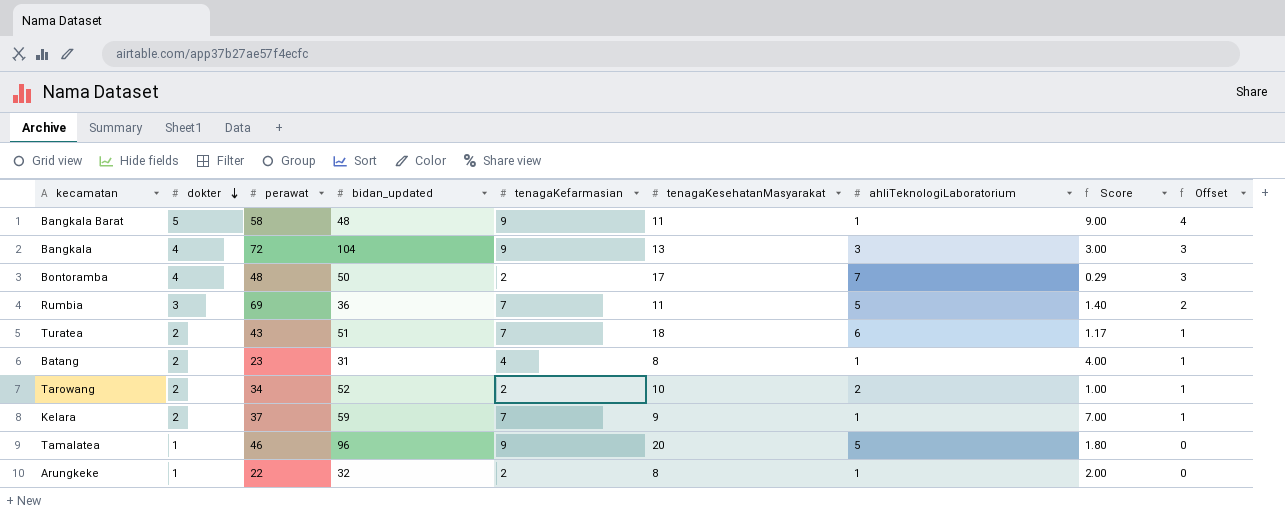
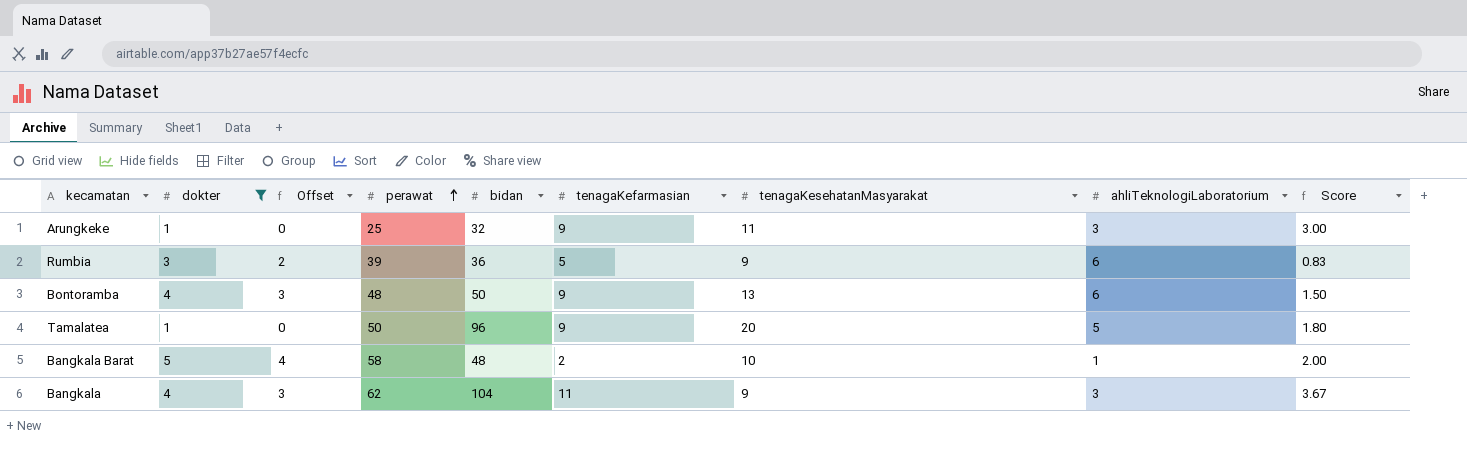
filter: none -> dokter != 2
row order: dokter descending -> perawat ascending
column Offset | position: 9 -> 3
column name: bidan_updated -> bidan
Arungkeke | perawat: 22 -> 25
Arungkeke | tenagaKefarmasian: 2 -> 9
Arungkeke | tenagaKesehatanMasyarakat: 8 -> 11
Arungkeke | ahliTeknologiLaboratorium: 1 -> 3
Arungkeke | Score: 2.00 -> 3.00
Rumbia | perawat: 69 -> 39
Rumbia | tenagaKefarmasian: 7 -> 5
Rumbia | tenagaKesehatanMasyarakat: 11 -> 9
Rumbia | ahliTeknologiLaboratorium: 5 -> 6
Rumbia | Score: 1.40 -> 0.83
Bontoramba | tenagaKefarmasian: 2 -> 9
Bontoramba | tenagaKesehatanMasyarakat: 17 -> 13
Bontoramba | ahliTeknologiLaboratorium: 7 -> 6
Bontoramba | Score: 0.29 -> 1.50
Tamalatea | perawat: 46 -> 50
Bangkala Barat | tenagaKefarmasian: 9 -> 2
Bangkala Barat | tenagaKesehatanMasyarakat: 11 -> 10
Bangkala Barat | Score: 9.00 -> 2.00
Bangkala | perawat: 72 -> 62
Bangkala | tenagaKefarmasian: 9 -> 11
Bangkala | tenagaKesehatanMasyarakat: 13 -> 9
Bangkala | Score: 3.00 -> 3.67

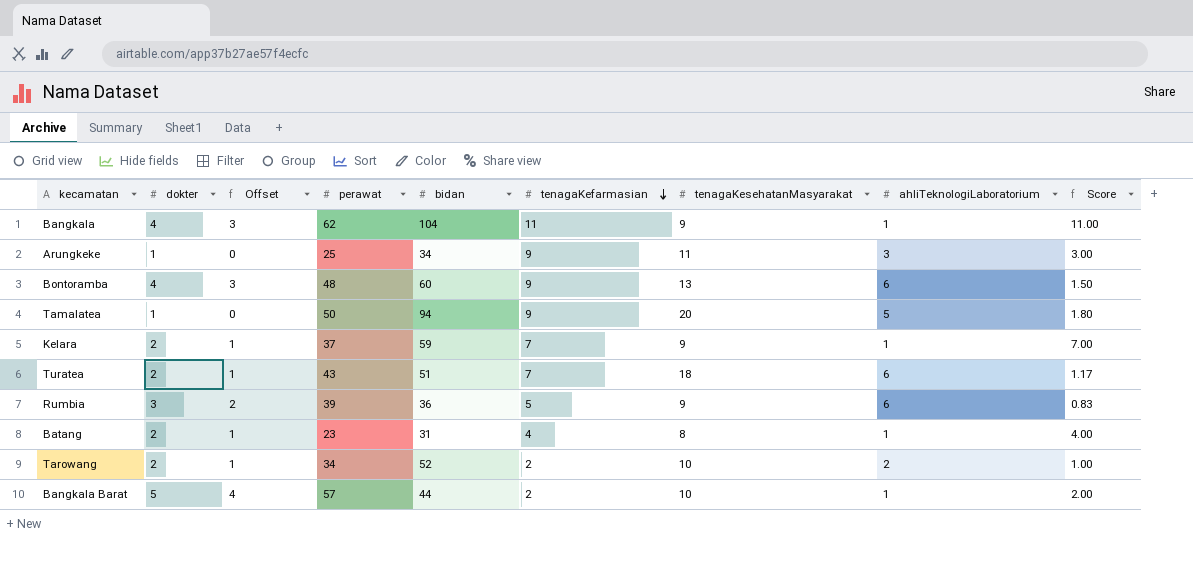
filter: dokter != 2 -> none
row order: perawat ascending -> tenagaKefarmasian descending
Bangkala | ahliTeknologiLaboratorium: 3 -> 1
Bangkala | Score: 3.67 -> 11.00
Arungkeke | bidan: 32 -> 34
Bontoramba | bidan: 50 -> 60
Tamalatea | bidan: 96 -> 94
Bangkala Barat | perawat: 58 -> 57
Bangkala Barat | bidan: 48 -> 44

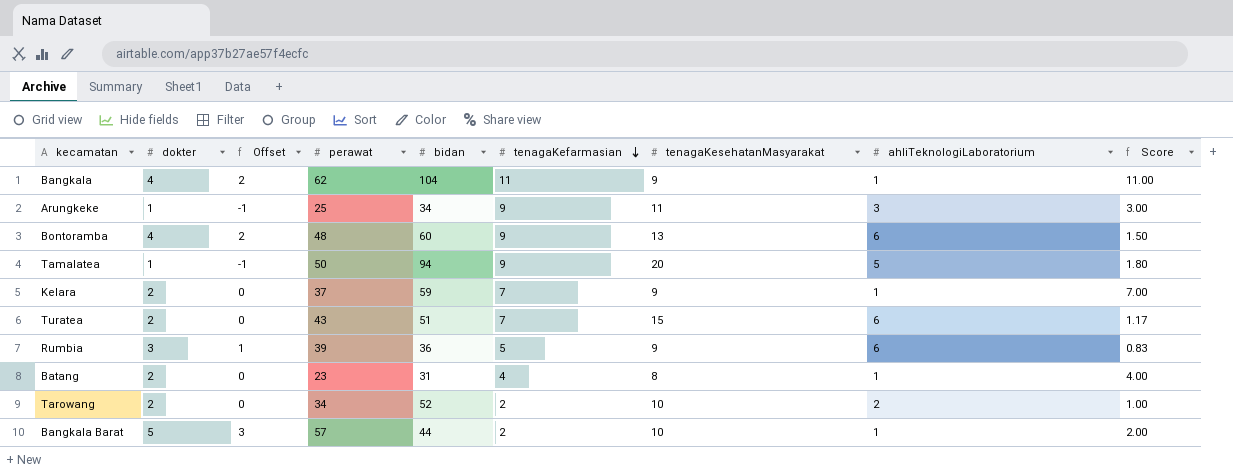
column Offset | formula: [dokter] - 1 -> [dokter] - 2
Turatea | tenagaKesehatanMasyarakat: 18 -> 15

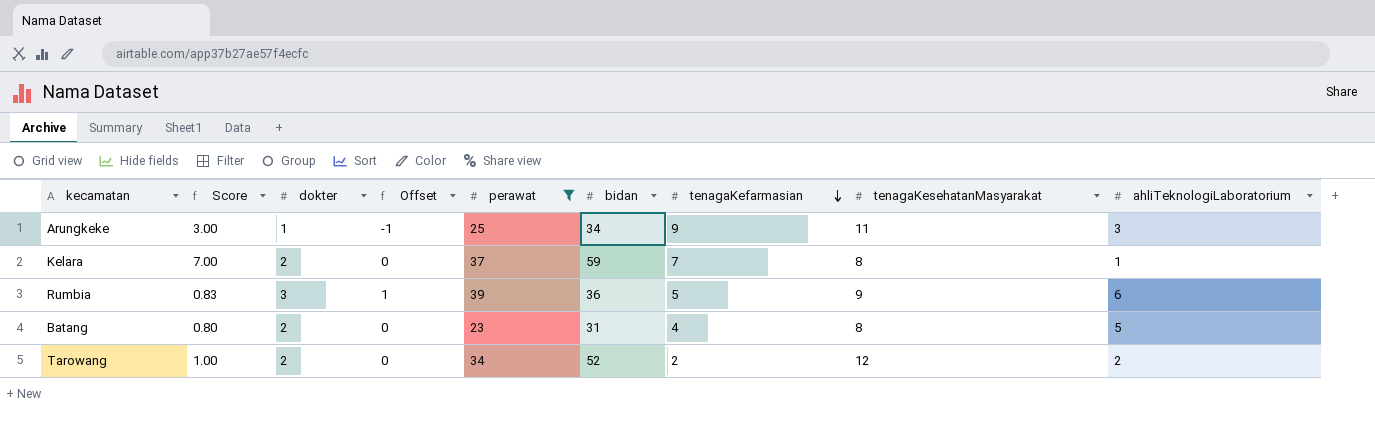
filter: none -> perawat <= 39
column Score | position: 9 -> 2
Kelara | tenagaKesehatanMasyarakat: 9 -> 8
Batang | Score: 4.00 -> 0.80
Batang | ahliTeknologiLaboratorium: 1 -> 5
Tarowang | tenagaKesehatanMasyarakat: 10 -> 12

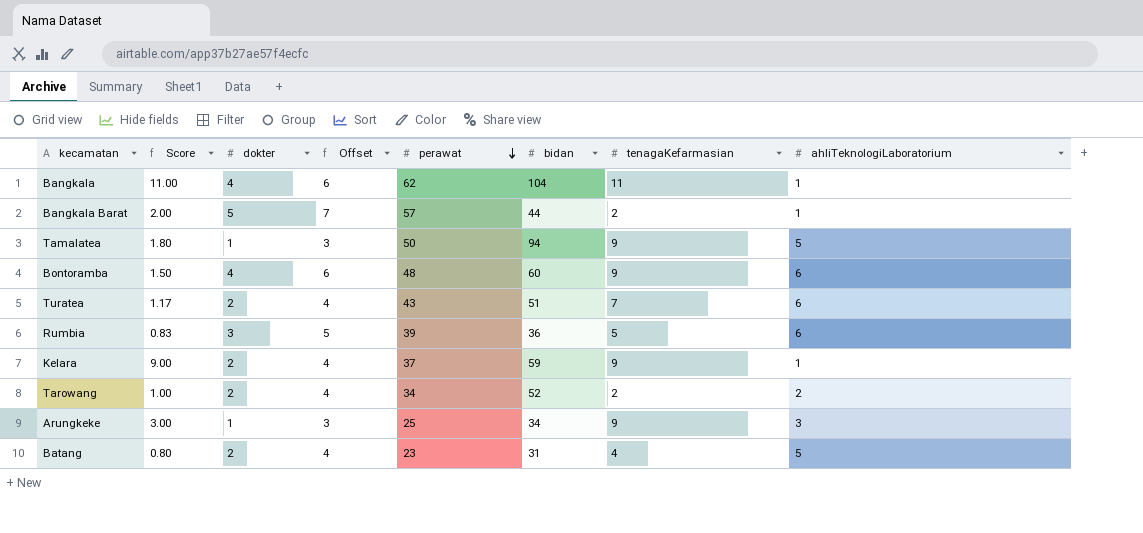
filter: perawat <= 39 -> none
row order: tenagaKefarmasian descending -> perawat descending
column tenagaKesehatanMasyarakat | position: 8 -> none
column Offset | formula: [dokter] - 2 -> [dokter] + 2
Kelara | Score: 7.00 -> 9.00
Kelara | tenagaKefarmasian: 7 -> 9

